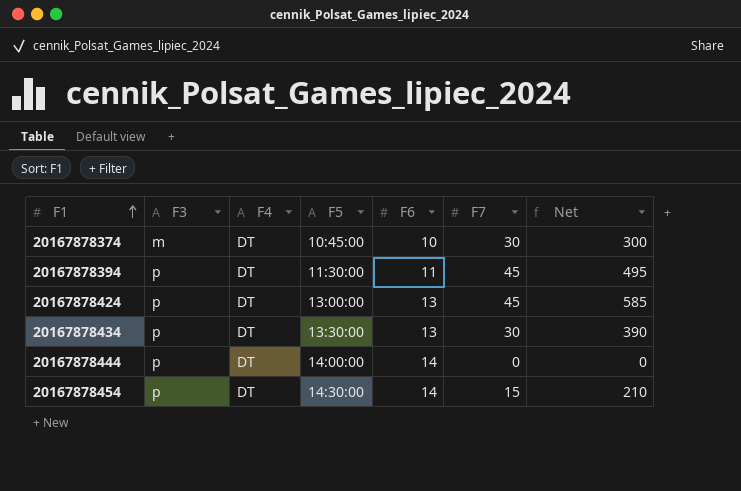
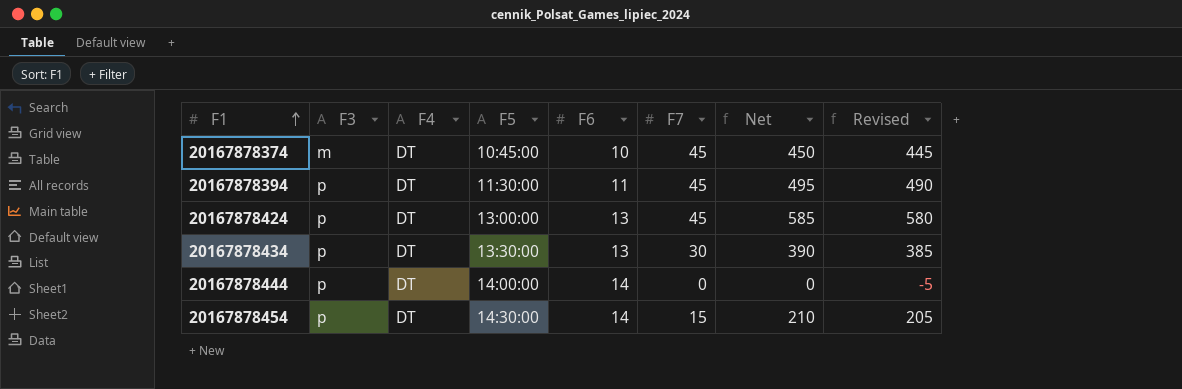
column Revised | formula: none -> [Net] - 5
20167878374 | F7: 30 -> 45
20167878374 | Net: 300 -> 450

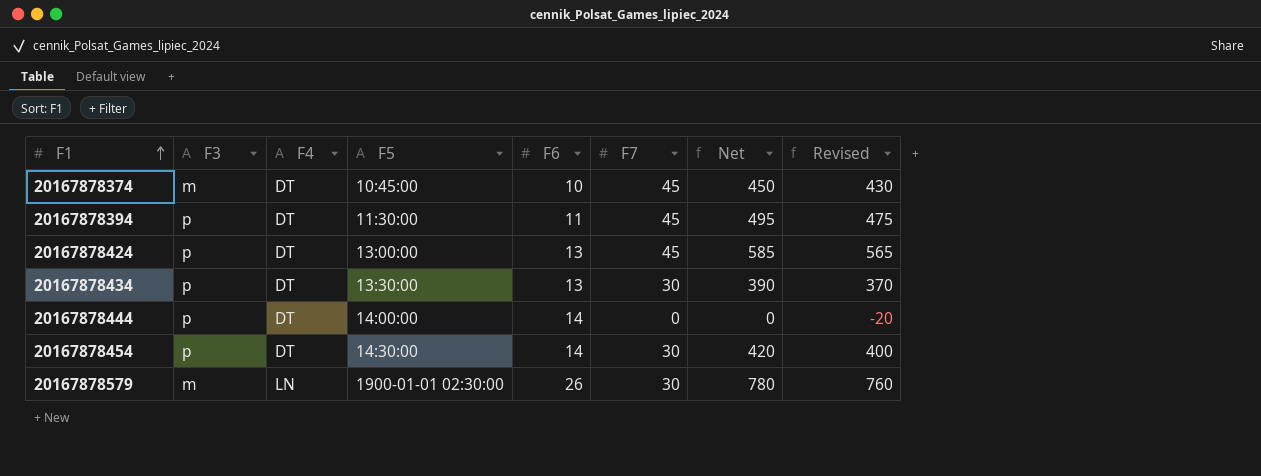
column Revised | formula: [Net] - 5 -> [Net] - 20
20167878454 | F7: 15 -> 30
20167878454 | Net: 210 -> 420
row 20167878579: none -> m | LN | 1900-01-01 02:30:00 | 26 | 30 | 780 | 760

